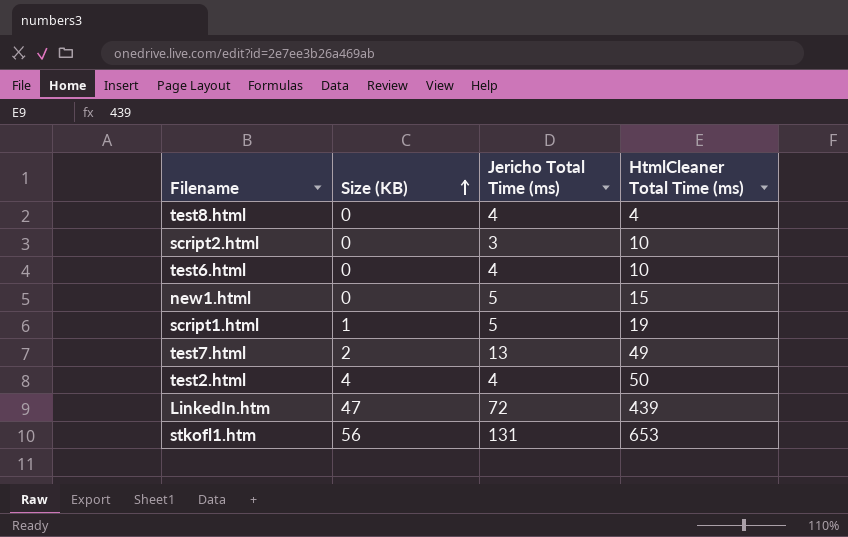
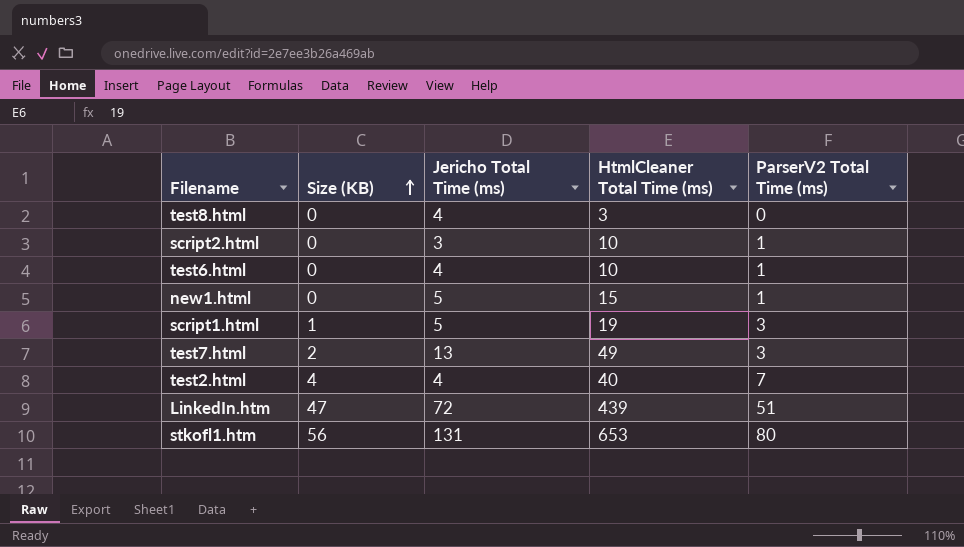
column ParserV2 Total Time (ms) | position: none -> 5
test8.html | HtmlCleaner Total Time (ms): 4 -> 3
test2.html | HtmlCleaner Total Time (ms): 50 -> 40

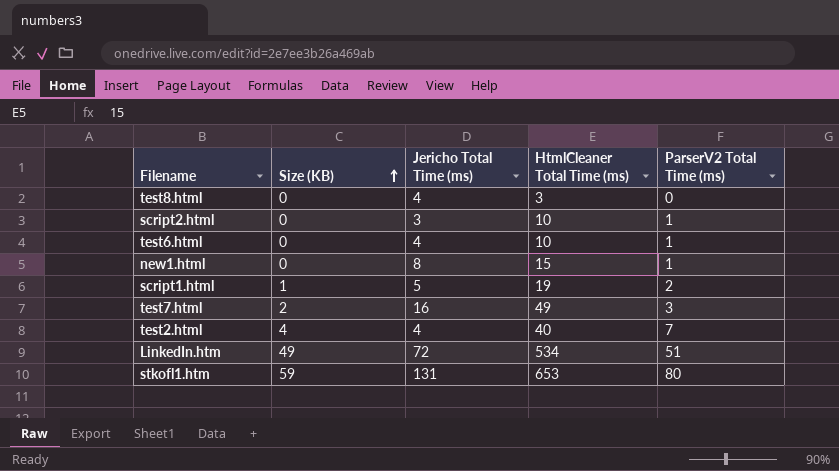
new1.html | Jericho Total Time (ms): 5 -> 8
script1.html | ParserV2 Total Time (ms): 3 -> 2
test7.html | Jericho Total Time (ms): 13 -> 16
LinkedIn.htm | Size (KB): 47 -> 49
LinkedIn.htm | HtmlCleaner Total Time (ms): 439 -> 534
stkofl1.htm | Size (KB): 56 -> 59

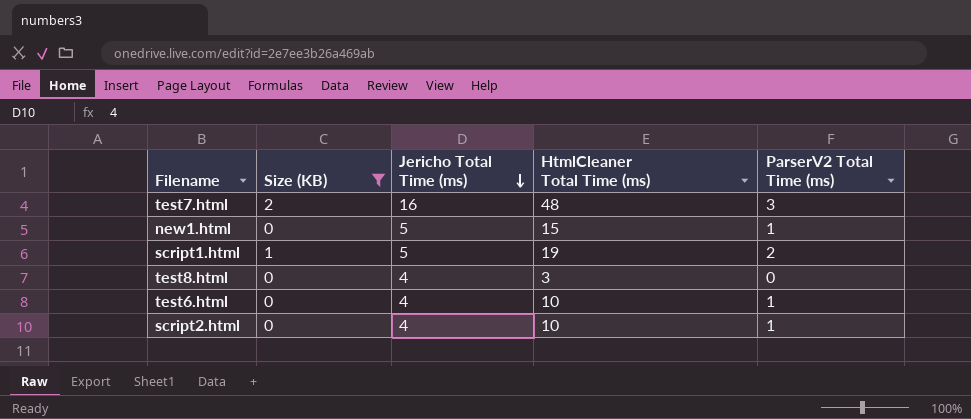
filter: none -> Size (KB) <= 2
row order: Size (KB) ascending -> Jericho Total Time (ms) descending
test7.html | HtmlCleaner Total Time (ms): 49 -> 48
new1.html | Jericho Total Time (ms): 8 -> 5
script2.html | Jericho Total Time (ms): 3 -> 4

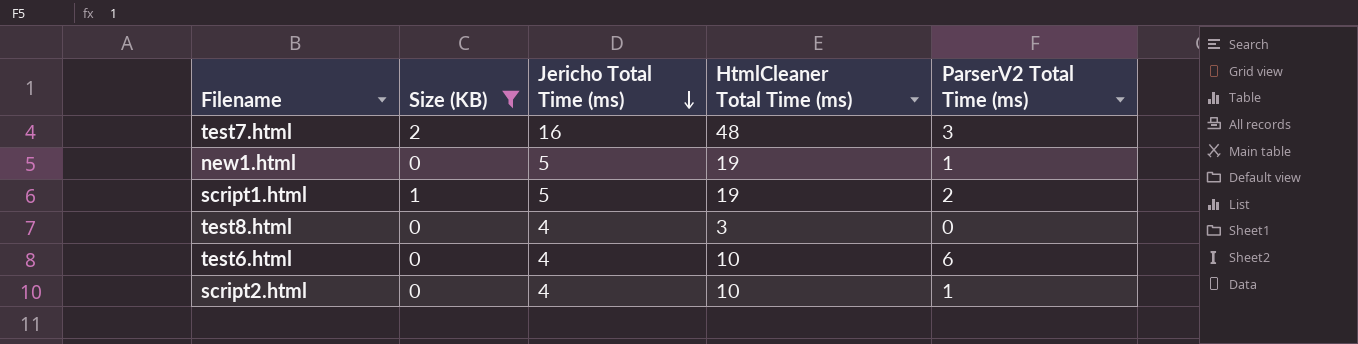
new1.html | HtmlCleaner Total Time (ms): 15 -> 19
test6.html | ParserV2 Total Time (ms): 1 -> 6

